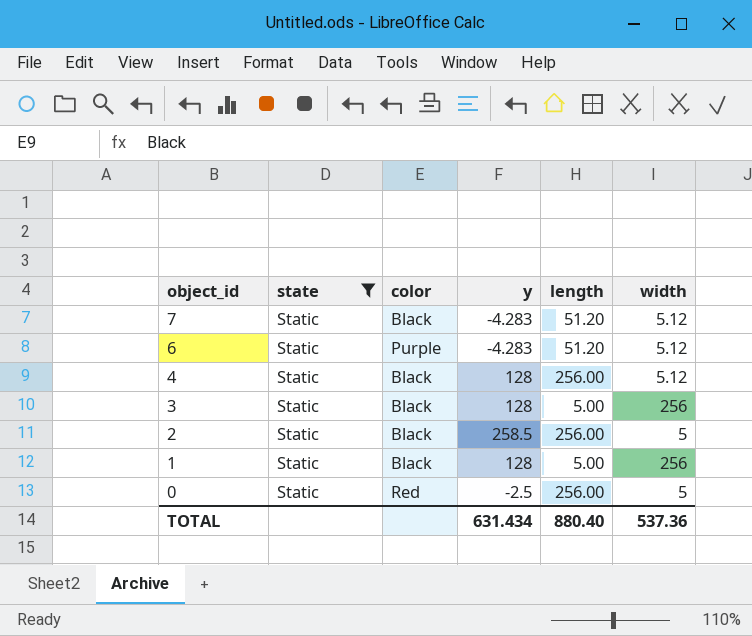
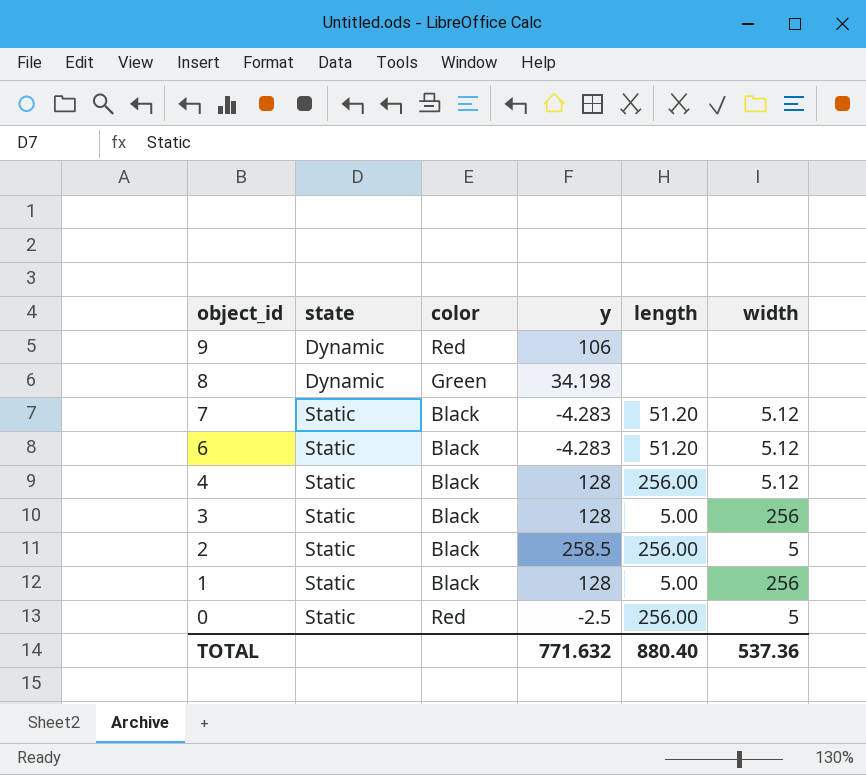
filter: state = Static -> none
6 | color: Purple -> Black
TOTAL | y: 631.434 -> 771.632

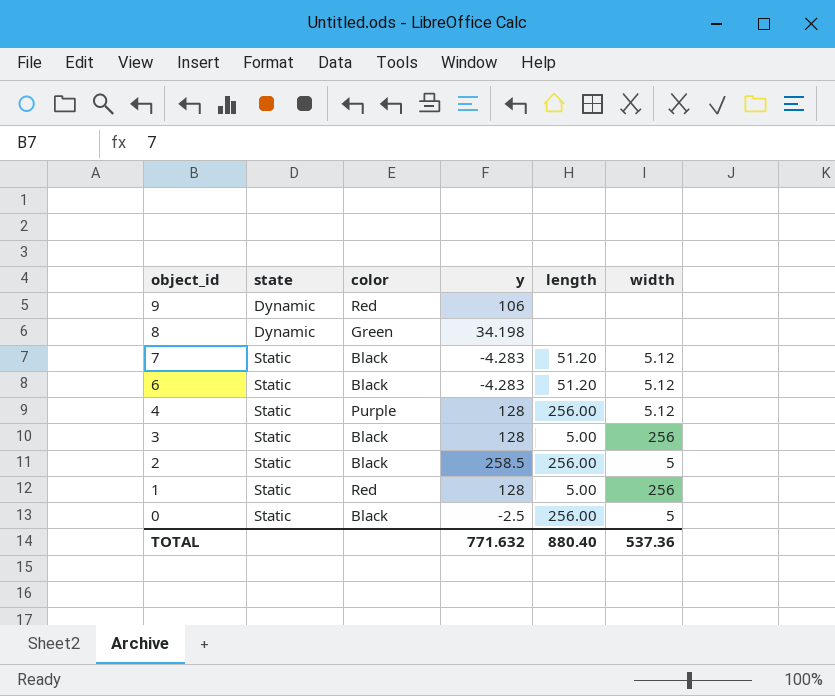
4 | color: Black -> Purple
1 | color: Black -> Red
0 | color: Red -> Black

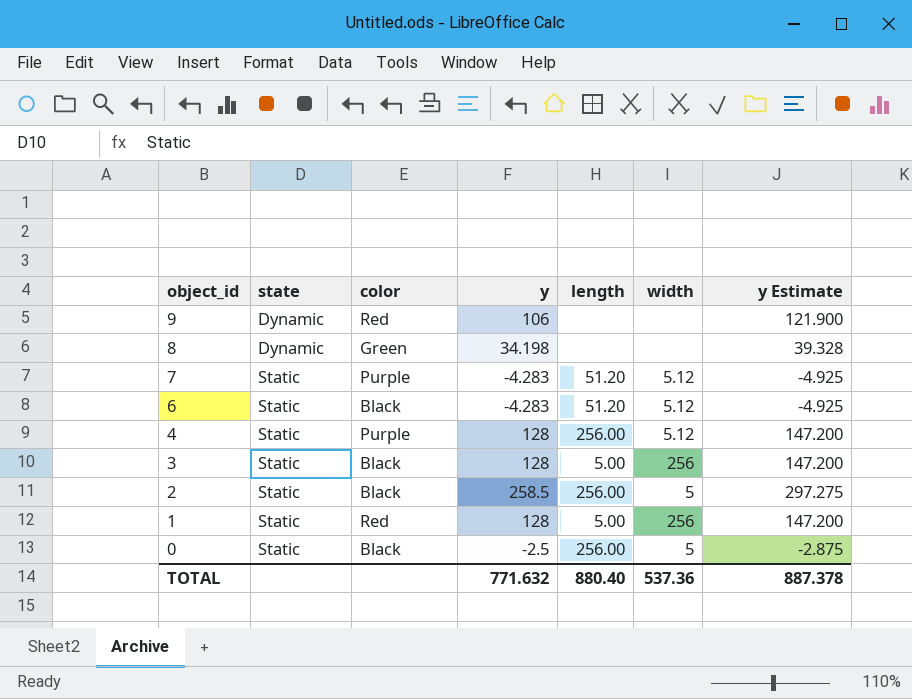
column y Estimate | formula: none -> [y] * 1.15
7 | color: Black -> Purple

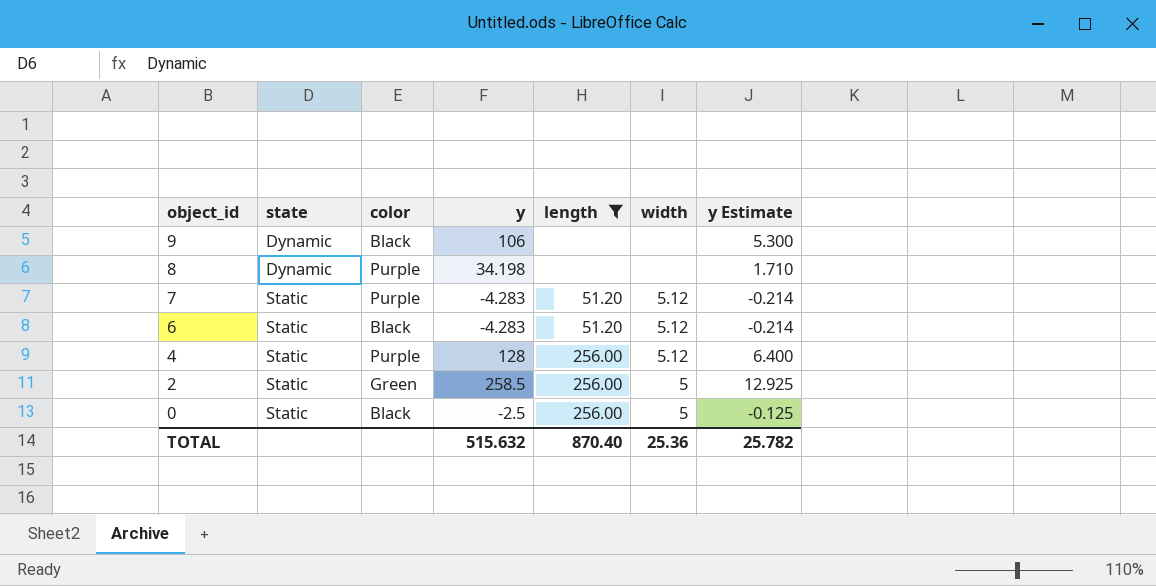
filter: none -> length != 5.00
column y Estimate | formula: [y] * 1.15 -> [y] * 0.05
9 | color: Red -> Black
8 | color: Green -> Purple
2 | color: Black -> Green
TOTAL | y: 771.632 -> 515.632
TOTAL | length: 880.40 -> 870.40
TOTAL | width: 537.36 -> 25.36
TOTAL | y Estimate: 887.378 -> 25.782

